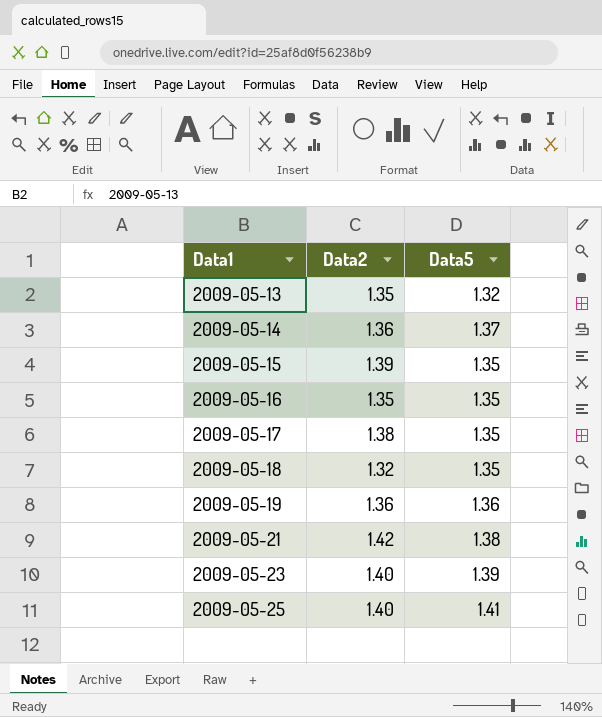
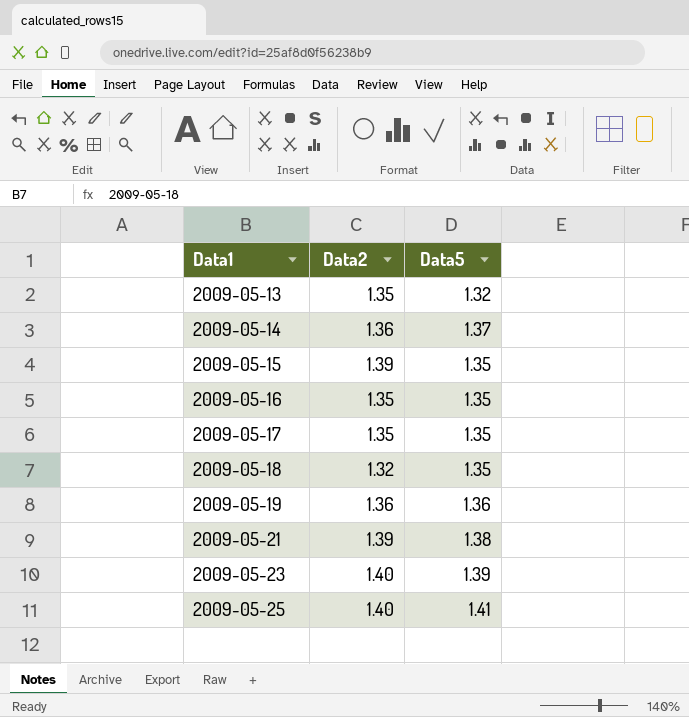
2009-05-17 | Data2: 1.38 -> 1.35
2009-05-21 | Data2: 1.42 -> 1.39

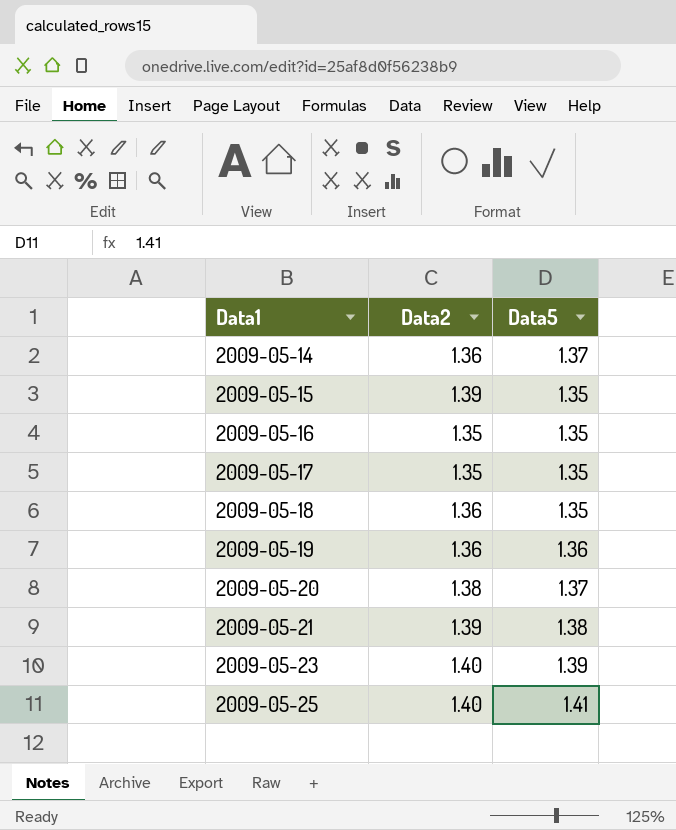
row 2009-05-13: 1.35 | 1.32 -> none
2009-05-18 | Data2: 1.32 -> 1.36
row 2009-05-20: none -> 1.38 | 1.37

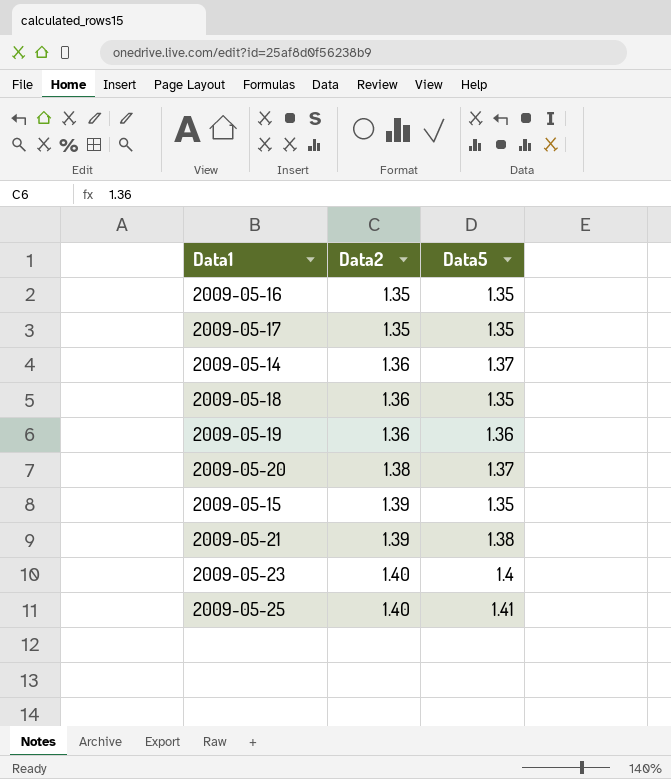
row order: Data1 ascending -> Data2 ascending
2009-05-23 | Data5: 1.39 -> 1.4

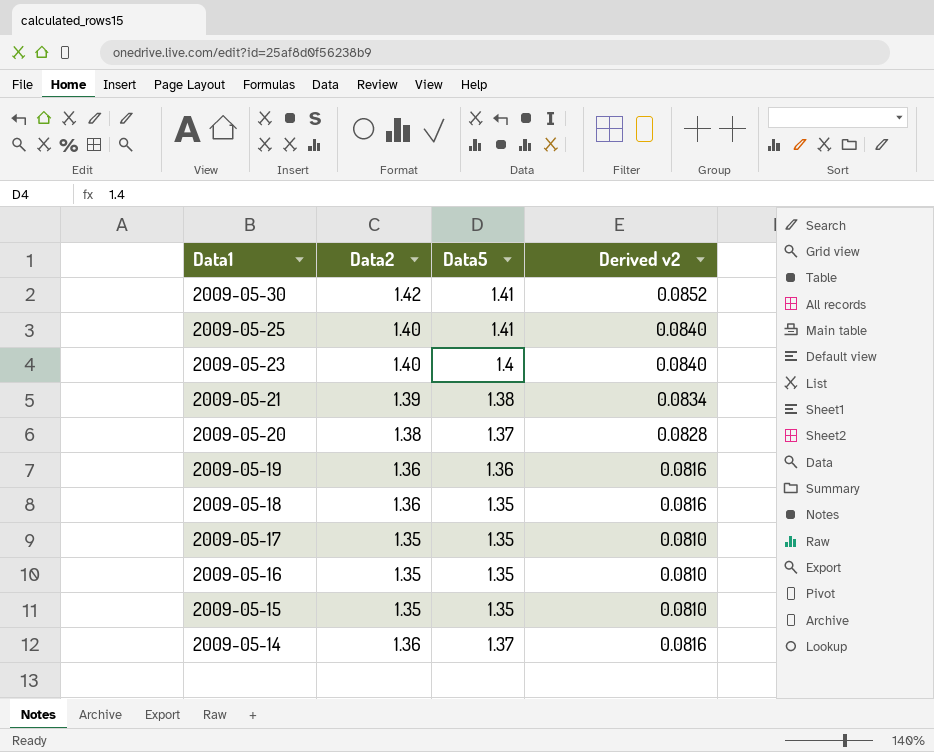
row order: Data2 ascending -> Data1 descending
column Derived v2 | formula: none -> [Data2] * 0.06
row 2009-05-30: none -> 1.42 | 1.41 | 0.0852
2009-05-15 | Data2: 1.39 -> 1.35

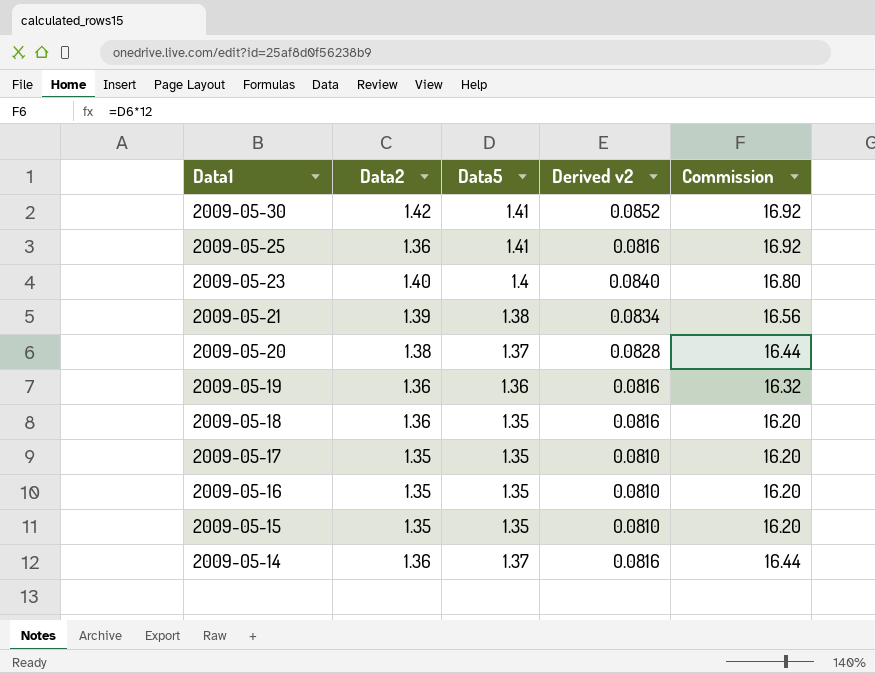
column Commission | formula: none -> [Data5] * 12
2009-05-25 | Data2: 1.40 -> 1.36
2009-05-25 | Derived v2: 0.0840 -> 0.0816

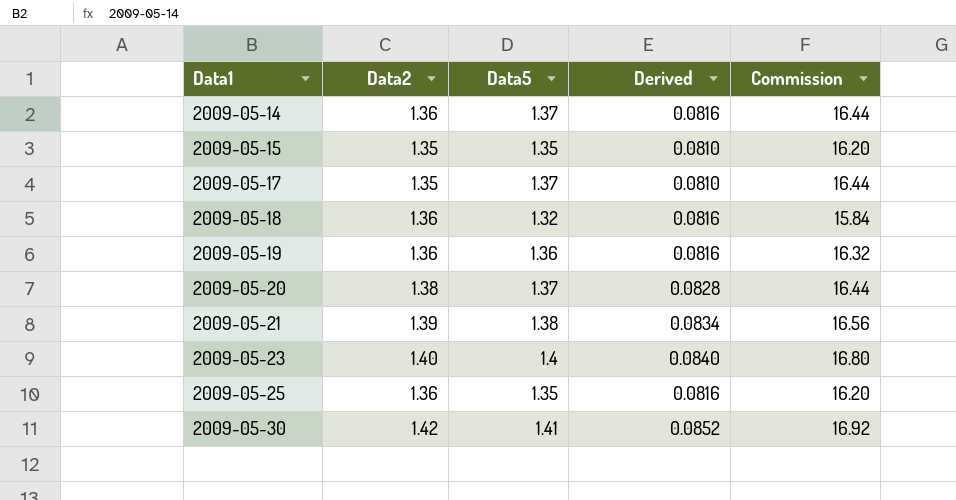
row order: Data1 descending -> Data1 ascending
column name: Derived v2 -> Derived
row 2009-05-16: 1.35 | 1.35 | 0.0810 | 16.20 -> none
2009-05-17 | Data5: 1.35 -> 1.37
2009-05-17 | Commission: 16.20 -> 16.44
2009-05-18 | Data5: 1.35 -> 1.32
2009-05-18 | Commission: 16.20 -> 15.84
2009-05-25 | Data5: 1.41 -> 1.35
2009-05-25 | Commission: 16.92 -> 16.20

